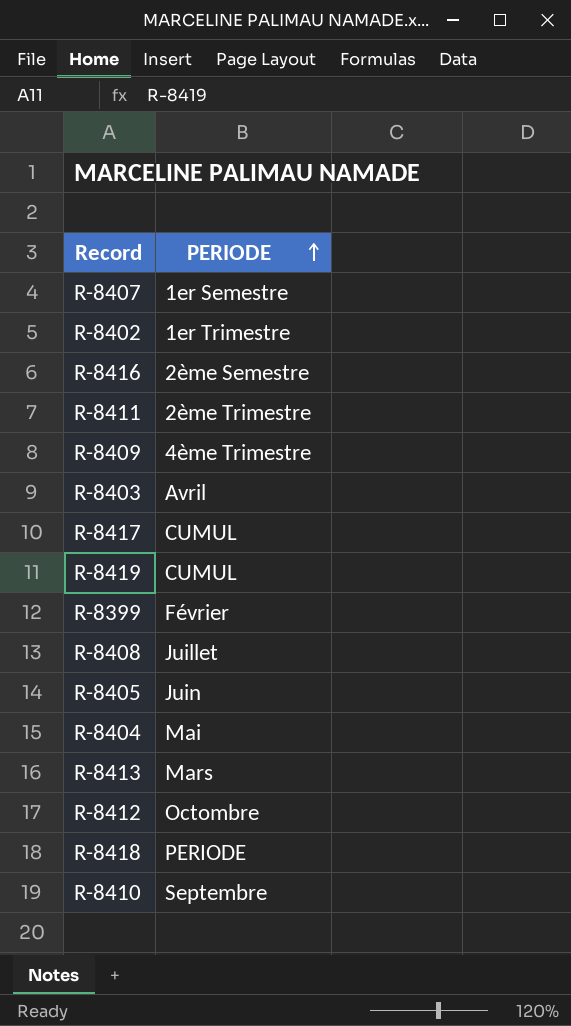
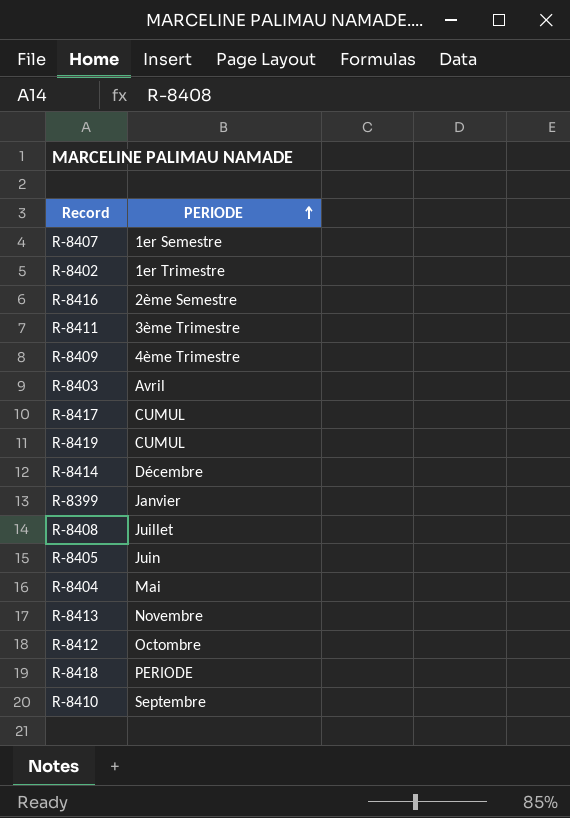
R-8411 | PERIODE: 2ème Trimestre -> 3ème Trimestre
row R-8414: none -> Décembre
R-8399 | PERIODE: Février -> Janvier
R-8413 | PERIODE: Mars -> Novembre

